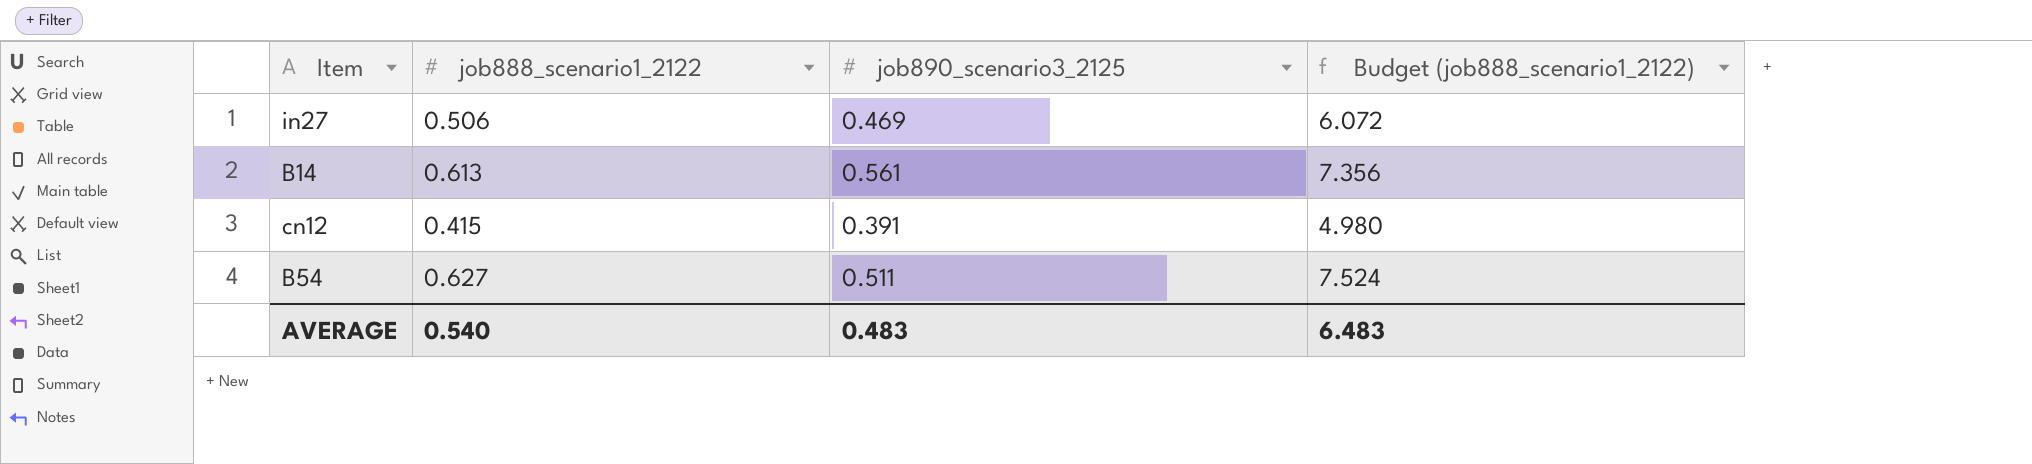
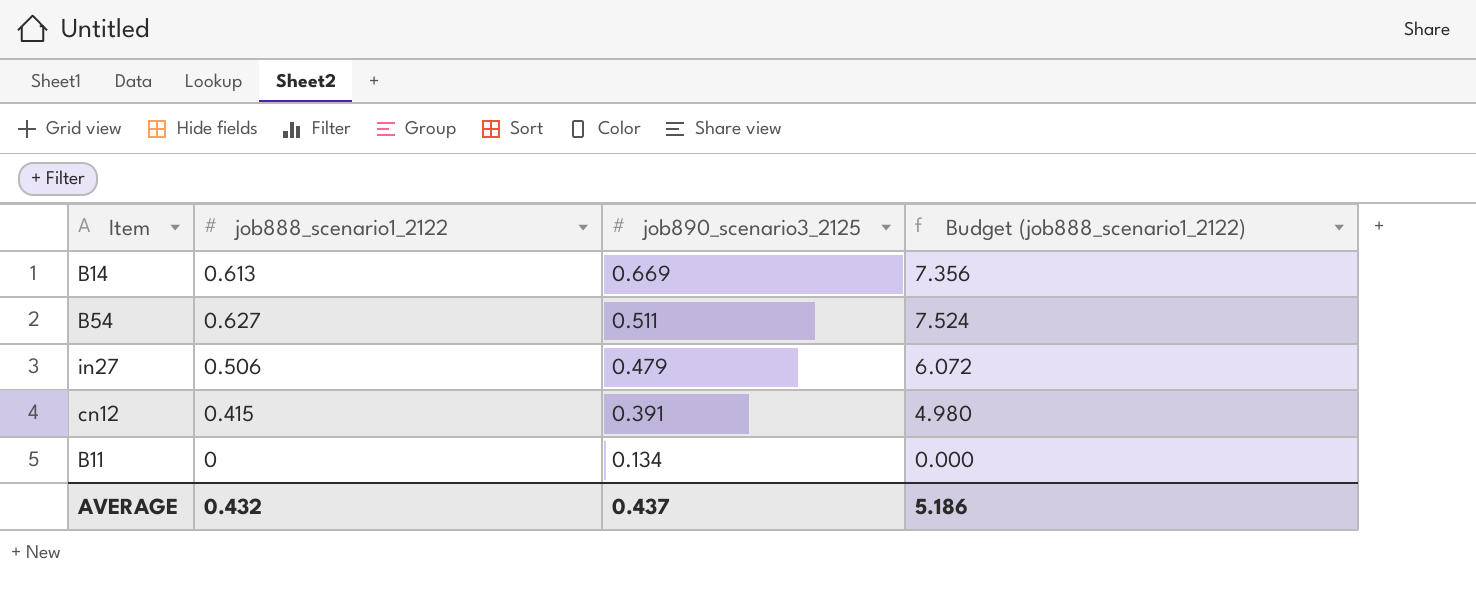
row order: none -> job890_scenario3_2125 descending
B14 | job890_scenario3_2125: 0.561 -> 0.669
in27 | job890_scenario3_2125: 0.469 -> 0.479
row B11: none -> 0 | 0.134 | 0.000
AVERAGE | job888_scenario1_2122: 0.540 -> 0.432
AVERAGE | job890_scenario3_2125: 0.483 -> 0.437
AVERAGE | Budget (job888_scenario1_2122): 6.483 -> 5.186

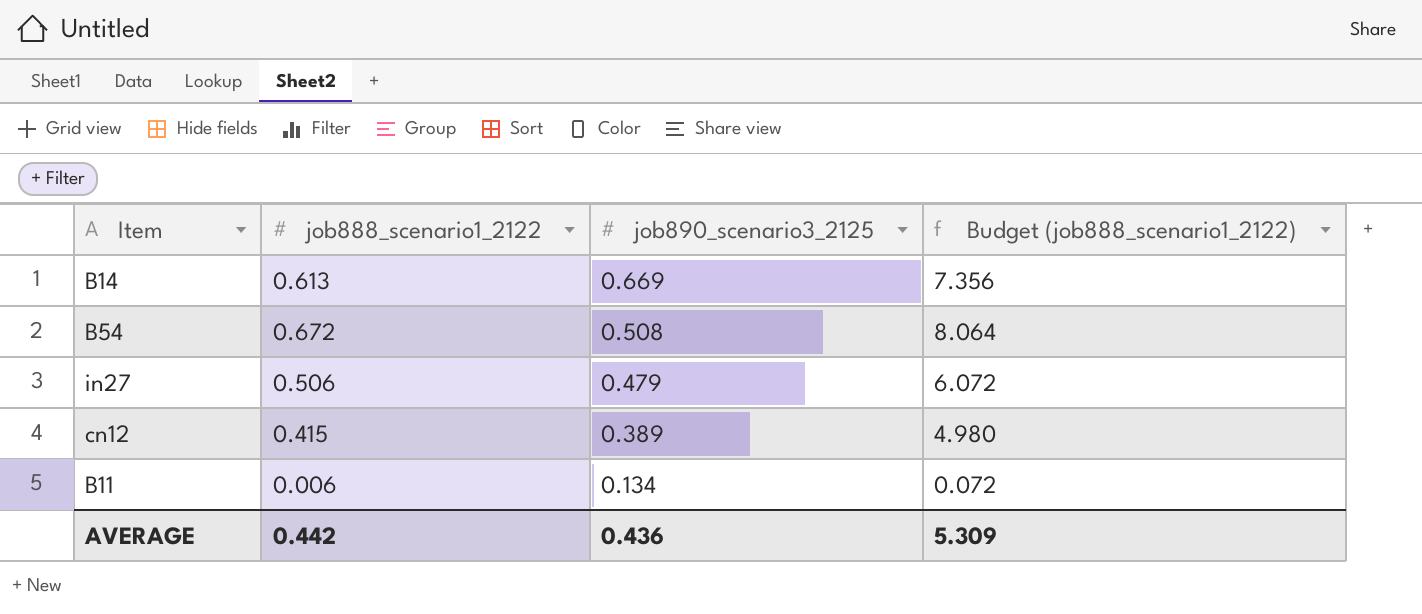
B54 | job888_scenario1_2122: 0.627 -> 0.672
B54 | job890_scenario3_2125: 0.511 -> 0.508
B54 | Budget (job888_scenario1_2122): 7.524 -> 8.064
cn12 | job890_scenario3_2125: 0.391 -> 0.389
B11 | job888_scenario1_2122: 0 -> 0.006
B11 | Budget (job888_scenario1_2122): 0.000 -> 0.072
AVERAGE | job888_scenario1_2122: 0.432 -> 0.442
AVERAGE | job890_scenario3_2125: 0.437 -> 0.436
AVERAGE | Budget (job888_scenario1_2122): 5.186 -> 5.309

